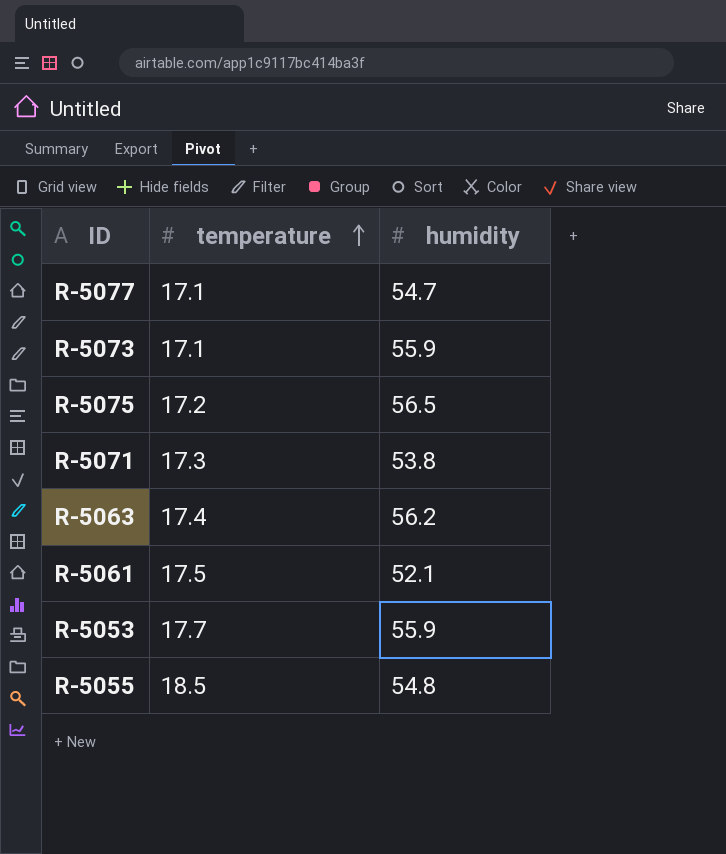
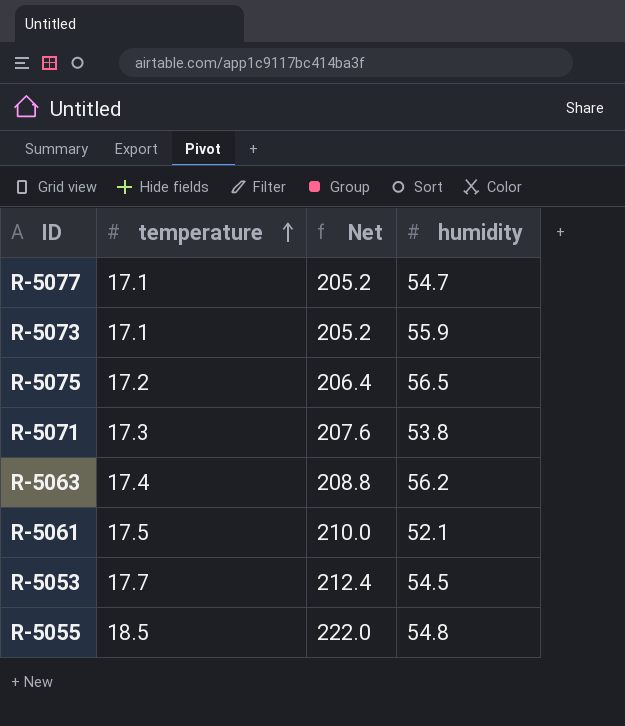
column Net | formula: none -> [temperature] * 12
R-5053 | humidity: 55.9 -> 54.5

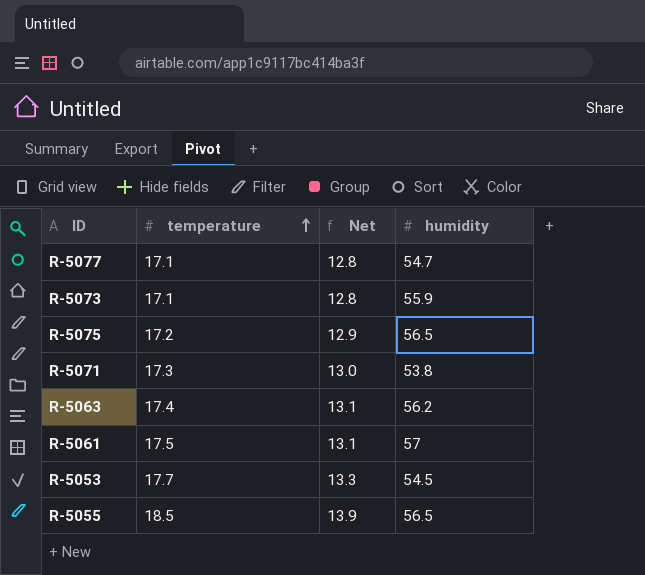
column Net | formula: [temperature] * 12 -> [temperature] * 0.75
R-5061 | humidity: 52.1 -> 57
R-5055 | humidity: 54.8 -> 56.5

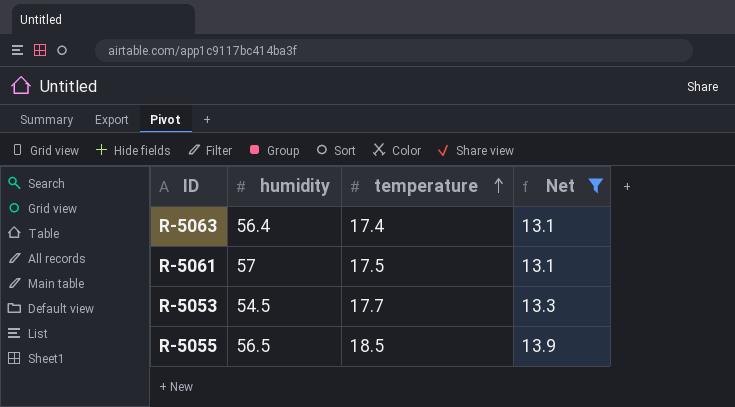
filter: none -> Net >= 13.1
column humidity | position: 4 -> 2
R-5063 | humidity: 56.2 -> 56.4

